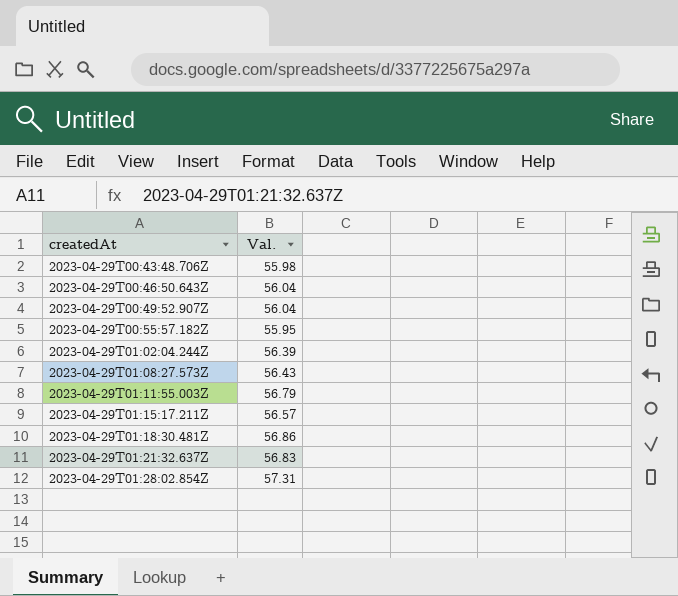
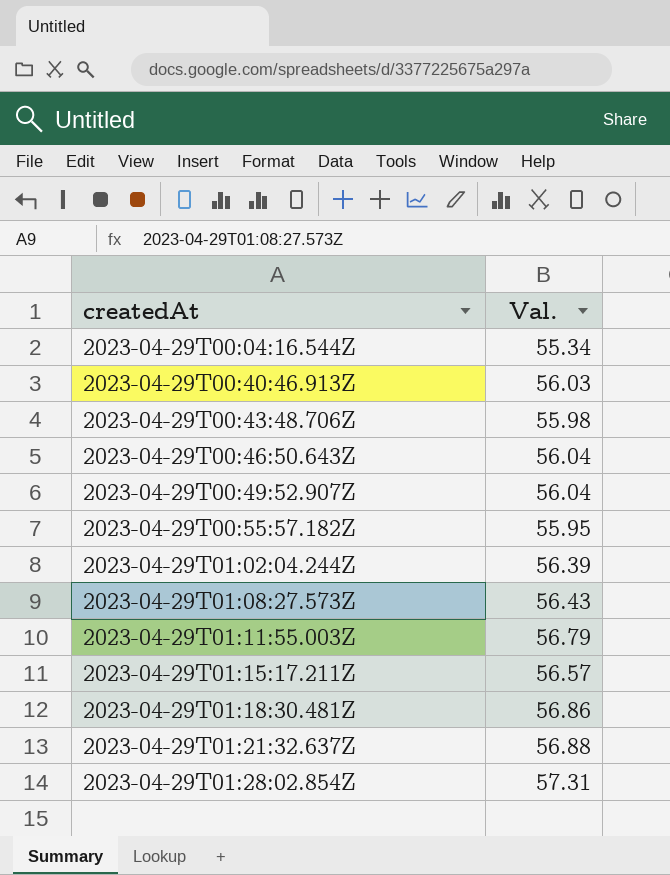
row 2023-04-29T00:04:16.544Z: none -> 55.34
row 2023-04-29T00:40:46.913Z: none -> 56.03
2023-04-29T01:21:32.637Z | Val.: 56.83 -> 56.88

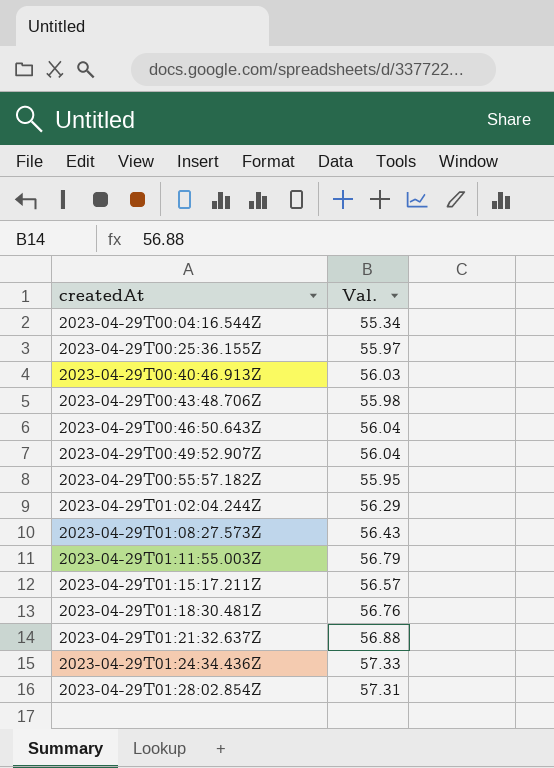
row 2023-04-29T00:25:36.155Z: none -> 55.97
2023-04-29T01:02:04.244Z | Val.: 56.39 -> 56.29
2023-04-29T01:18:30.481Z | Val.: 56.86 -> 56.76
row 2023-04-29T01:24:34.436Z: none -> 57.33

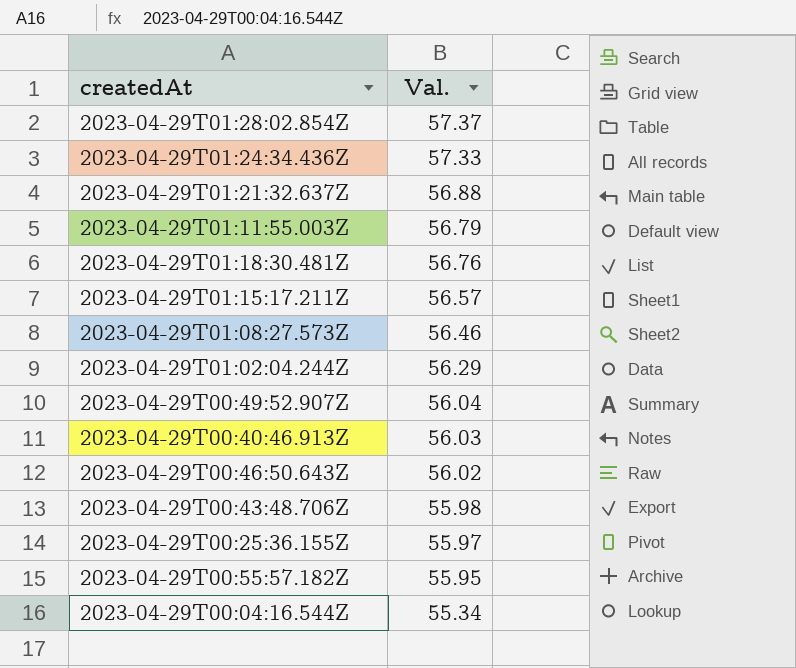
row order: createdAt ascending -> Val. descending
2023-04-29T01:28:02.854Z | Val.: 57.31 -> 57.37
2023-04-29T01:08:27.573Z | Val.: 56.43 -> 56.46
2023-04-29T00:46:50.643Z | Val.: 56.04 -> 56.02

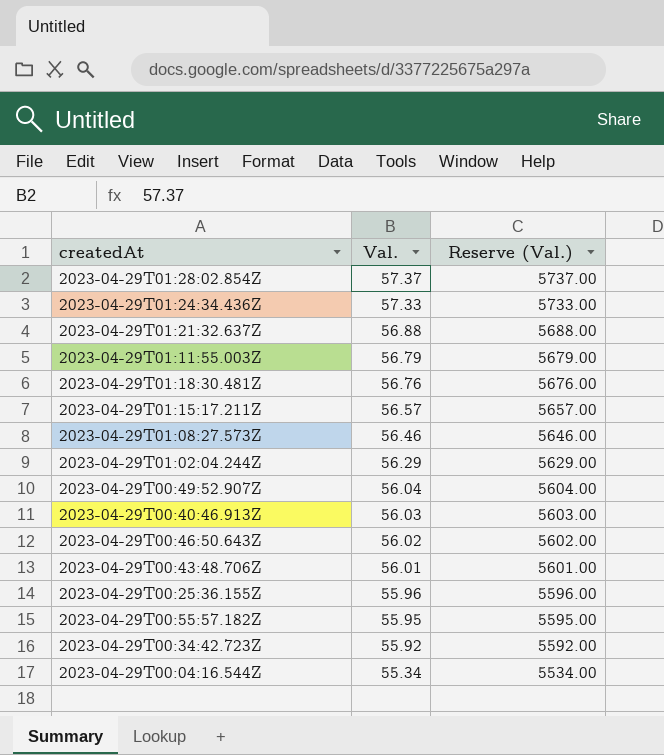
column Reserve (Val.) | formula: none -> [Val.] * 100
2023-04-29T00:43:48.706Z | Val.: 55.98 -> 56.01
2023-04-29T00:25:36.155Z | Val.: 55.97 -> 55.96
row 2023-04-29T00:34:42.723Z: none -> 55.92 | 5592.00

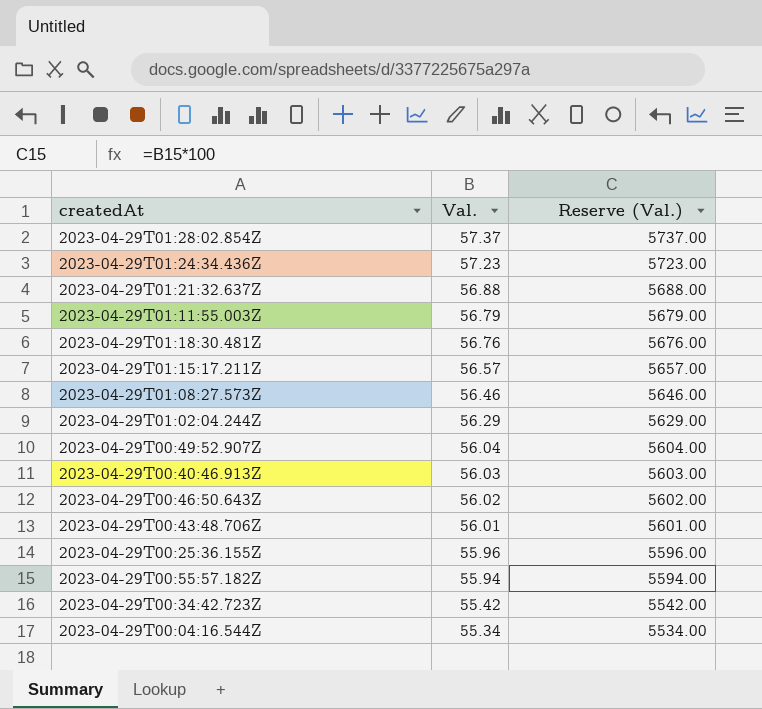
2023-04-29T01:24:34.436Z | Val.: 57.33 -> 57.23
2023-04-29T01:24:34.436Z | Reserve (Val.): 5733.00 -> 5723.00
2023-04-29T00:55:57.182Z | Val.: 55.95 -> 55.94
2023-04-29T00:55:57.182Z | Reserve (Val.): 5595.00 -> 5594.00
2023-04-29T00:34:42.723Z | Val.: 55.92 -> 55.42
2023-04-29T00:34:42.723Z | Reserve (Val.): 5592.00 -> 5542.00

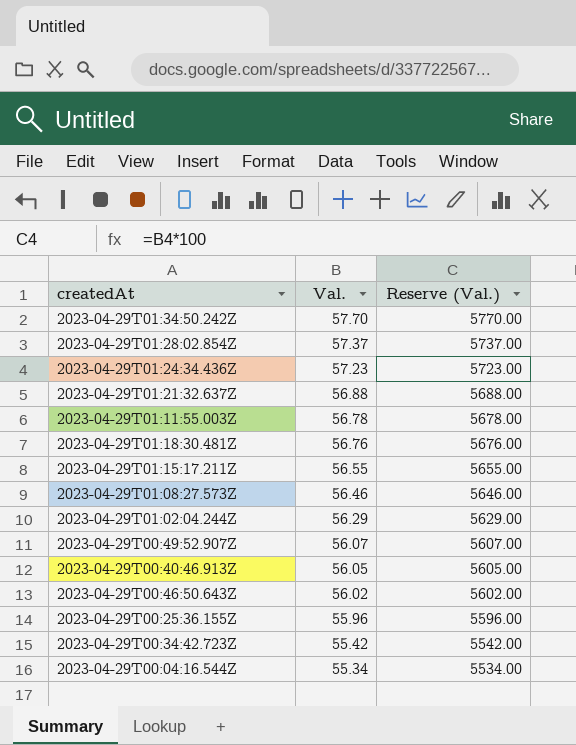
row 2023-04-29T00:43:48.706Z: 56.01 | 5601.00 -> none
row 2023-04-29T00:55:57.182Z: 55.94 | 5594.00 -> none
row 2023-04-29T01:34:50.242Z: none -> 57.70 | 5770.00
2023-04-29T01:11:55.003Z | Val.: 56.79 -> 56.78
2023-04-29T01:11:55.003Z | Reserve (Val.): 5679.00 -> 5678.00
2023-04-29T01:15:17.211Z | Val.: 56.57 -> 56.55
2023-04-29T01:15:17.211Z | Reserve (Val.): 5657.00 -> 5655.00
2023-04-29T00:49:52.907Z | Val.: 56.04 -> 56.07
2023-04-29T00:49:52.907Z | Reserve (Val.): 5604.00 -> 5607.00
2023-04-29T00:40:46.913Z | Val.: 56.03 -> 56.05
2023-04-29T00:40:46.913Z | Reserve (Val.): 5603.00 -> 5605.00

